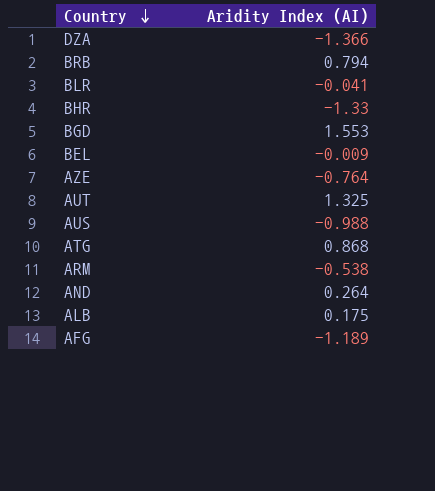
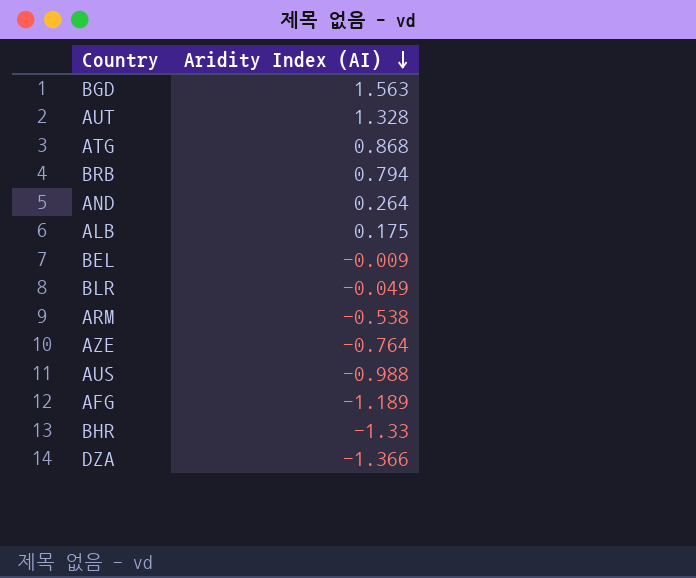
row order: Country descending -> Aridity Index (AI) descending
BGD | Aridity Index (AI): 1.553 -> 1.563
AUT | Aridity Index (AI): 1.325 -> 1.328
BLR | Aridity Index (AI): -0.041 -> -0.049

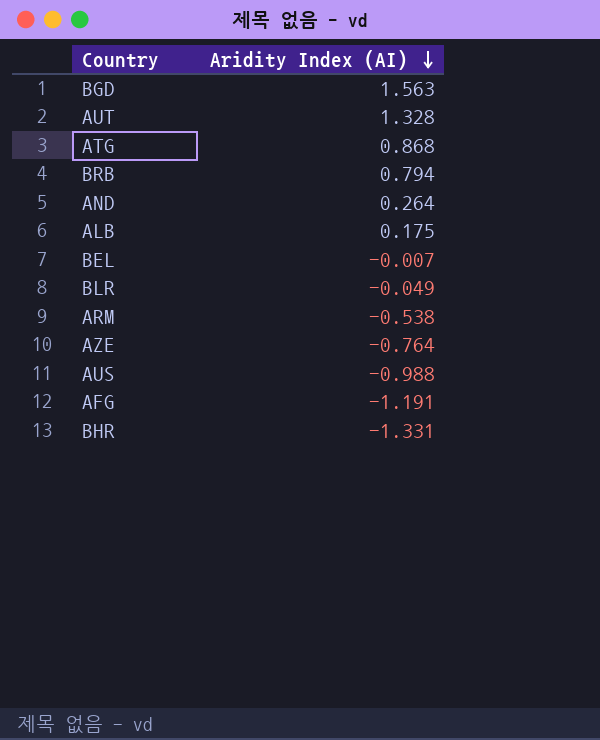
row DZA: -1.366 -> none
BEL | Aridity Index (AI): -0.009 -> -0.007
AFG | Aridity Index (AI): -1.189 -> -1.191
BHR | Aridity Index (AI): -1.33 -> -1.331

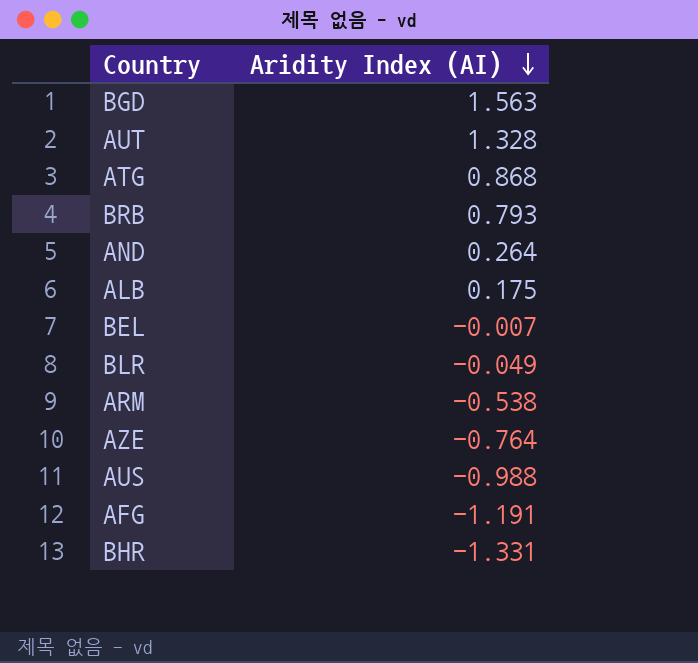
BRB | Aridity Index (AI): 0.794 -> 0.793

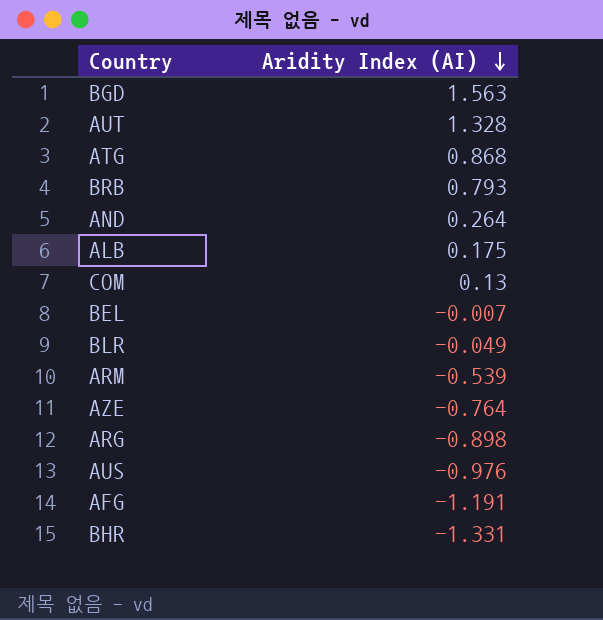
row COM: none -> 0.13
ARM | Aridity Index (AI): -0.538 -> -0.539
row ARG: none -> -0.898
AUS | Aridity Index (AI): -0.988 -> -0.976

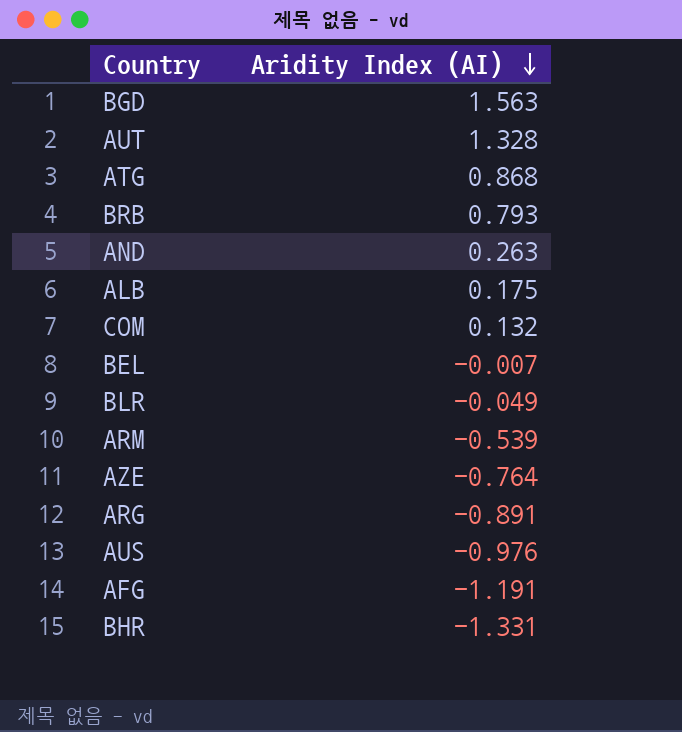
AND | Aridity Index (AI): 0.264 -> 0.263
COM | Aridity Index (AI): 0.13 -> 0.132
ARG | Aridity Index (AI): -0.898 -> -0.891

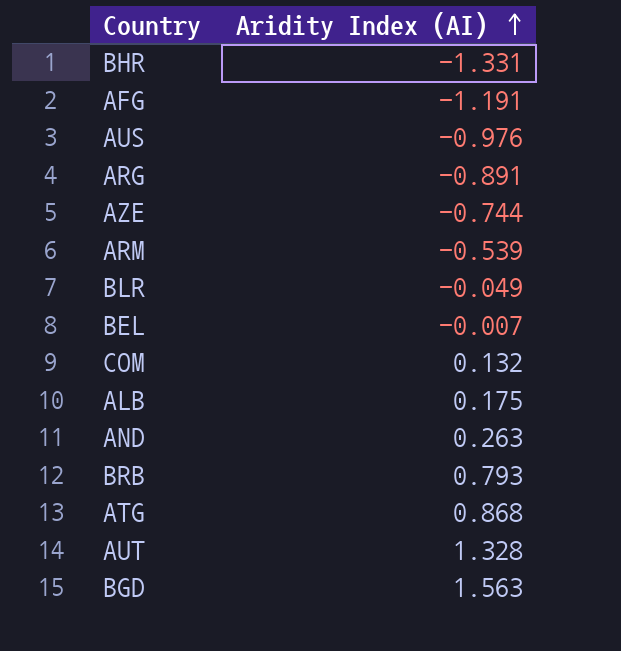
row order: Aridity Index (AI) descending -> Aridity Index (AI) ascending
AZE | Aridity Index (AI): -0.764 -> -0.744

